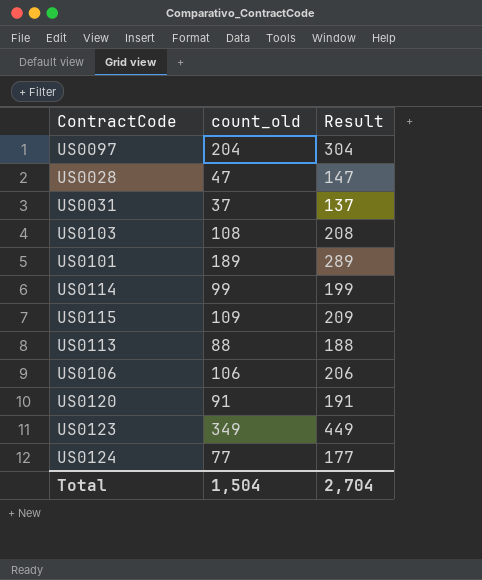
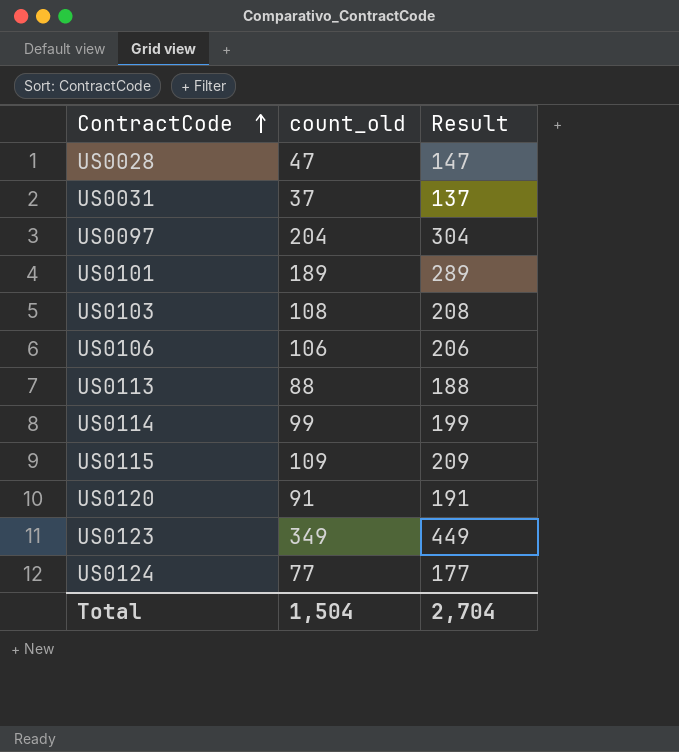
row order: none -> ContractCode ascending

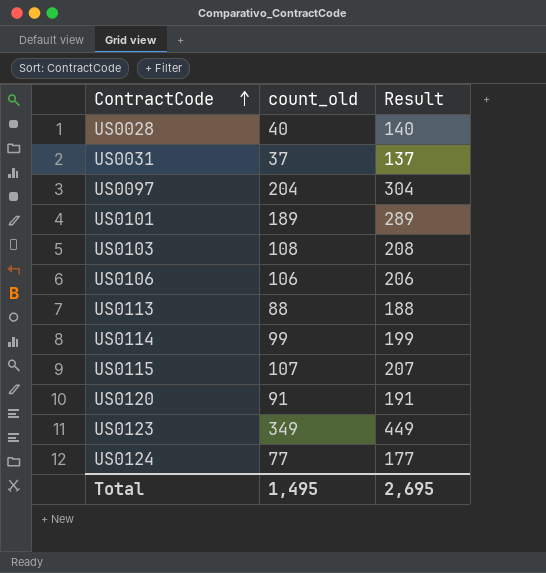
US0028 | count_old: 47 -> 40
US0028 | Result: 147 -> 140
US0115 | count_old: 109 -> 107
US0115 | Result: 209 -> 207
Total | count_old: 1,504 -> 1,495
Total | Result: 2,704 -> 2,695

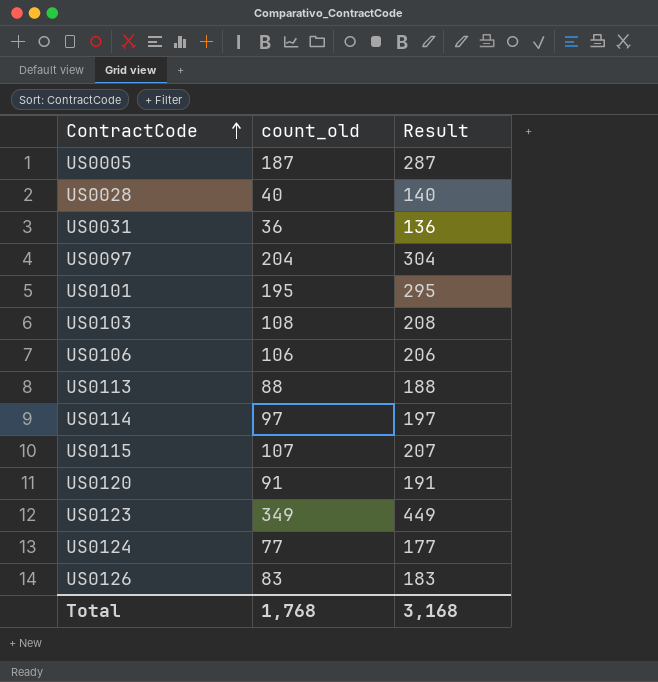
row US0005: none -> 187 | 287
US0031 | count_old: 37 -> 36
US0031 | Result: 137 -> 136
US0101 | count_old: 189 -> 195
US0101 | Result: 289 -> 295
US0114 | count_old: 99 -> 97
US0114 | Result: 199 -> 197
row US0126: none -> 83 | 183
Total | count_old: 1,495 -> 1,768
Total | Result: 2,695 -> 3,168

